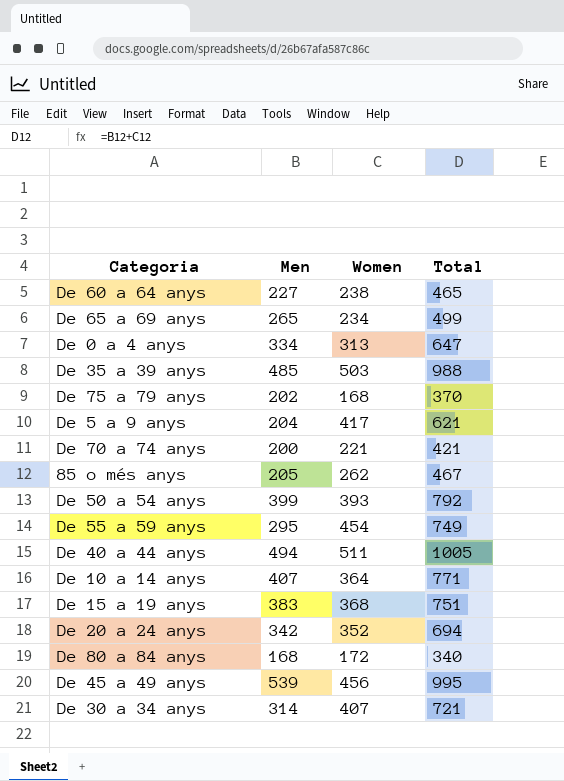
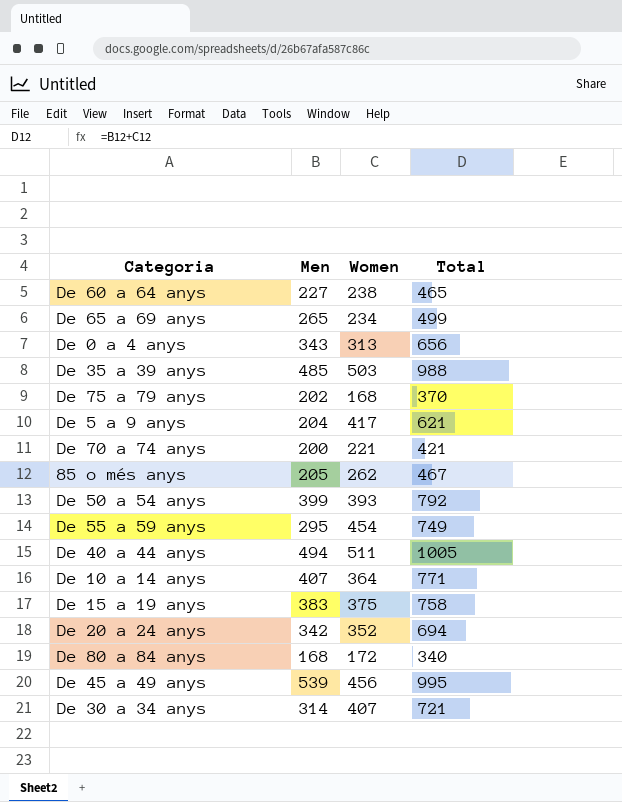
De 0 a 4 anys | Men: 334 -> 343
De 0 a 4 anys | Total: 647 -> 656
De 15 a 19 anys | Women: 368 -> 375
De 15 a 19 anys | Total: 751 -> 758

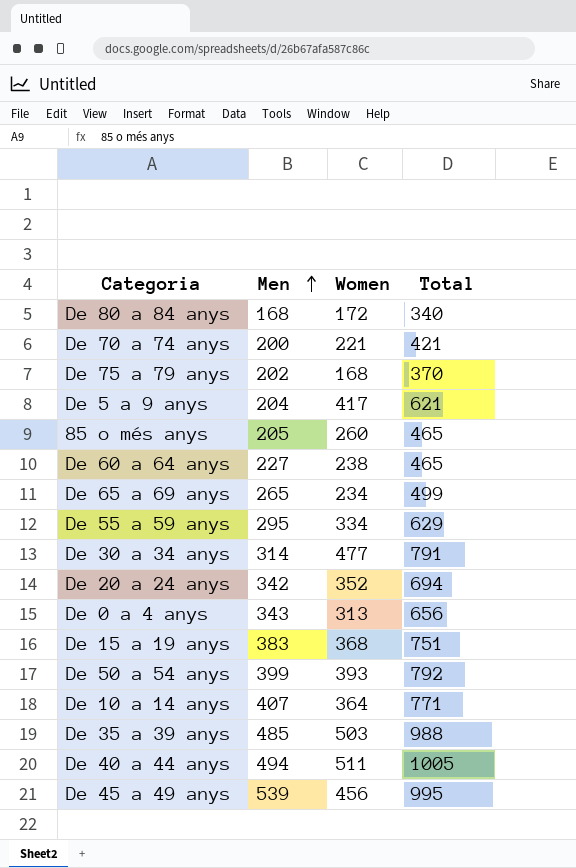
row order: none -> Men ascending
85 o més anys | Women: 262 -> 260
85 o més anys | Total: 467 -> 465
De 55 a 59 anys | Women: 454 -> 334
De 55 a 59 anys | Total: 749 -> 629
De 30 a 34 anys | Women: 407 -> 477
De 30 a 34 anys | Total: 721 -> 791
De 15 a 19 anys | Women: 375 -> 368
De 15 a 19 anys | Total: 758 -> 751

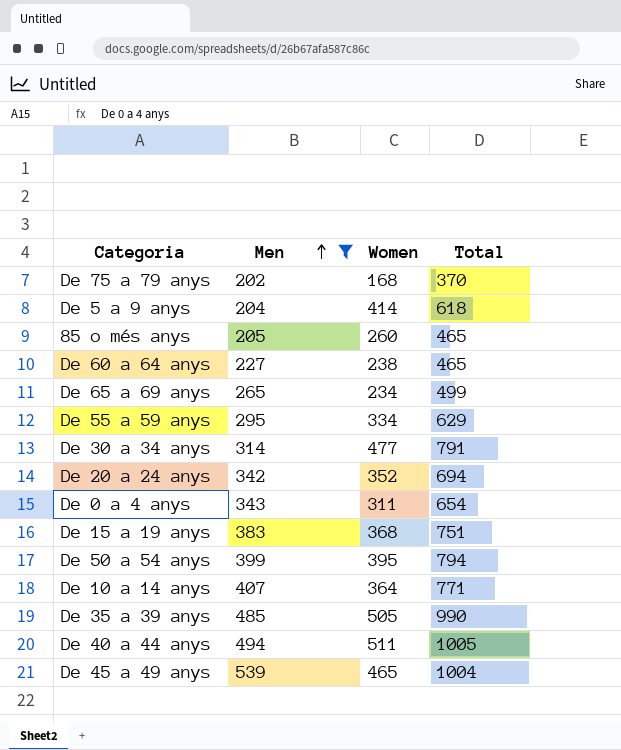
filter: none -> Men >= 202
De 5 a 9 anys | Women: 417 -> 414
De 5 a 9 anys | Total: 621 -> 618
De 0 a 4 anys | Women: 313 -> 311
De 0 a 4 anys | Total: 656 -> 654
De 50 a 54 anys | Women: 393 -> 395
De 50 a 54 anys | Total: 792 -> 794
De 35 a 39 anys | Women: 503 -> 505
De 35 a 39 anys | Total: 988 -> 990
De 45 a 49 anys | Women: 456 -> 465
De 45 a 49 anys | Total: 995 -> 1004

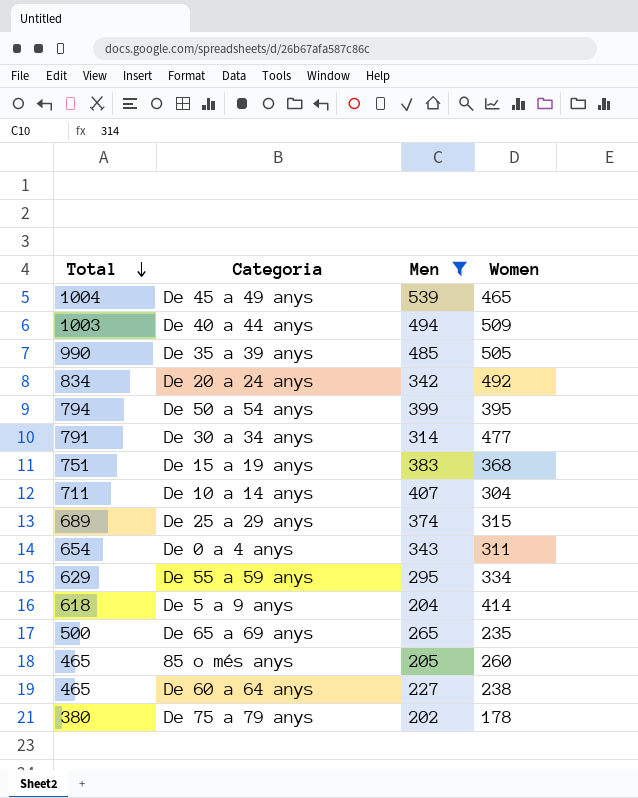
row order: Men ascending -> Total descending
column Total | position: 4 -> 1
De 40 a 44 anys | Total: 1005 -> 1003
De 40 a 44 anys | Women: 511 -> 509
De 20 a 24 anys | Total: 694 -> 834
De 20 a 24 anys | Women: 352 -> 492
De 10 a 14 anys | Total: 771 -> 711
De 10 a 14 anys | Women: 364 -> 304
row De 25 a 29 anys: none -> 689 | 374 | 315
De 65 a 69 anys | Total: 499 -> 500
De 65 a 69 anys | Women: 234 -> 235
De 75 a 79 anys | Total: 370 -> 380
De 75 a 79 anys | Women: 168 -> 178

